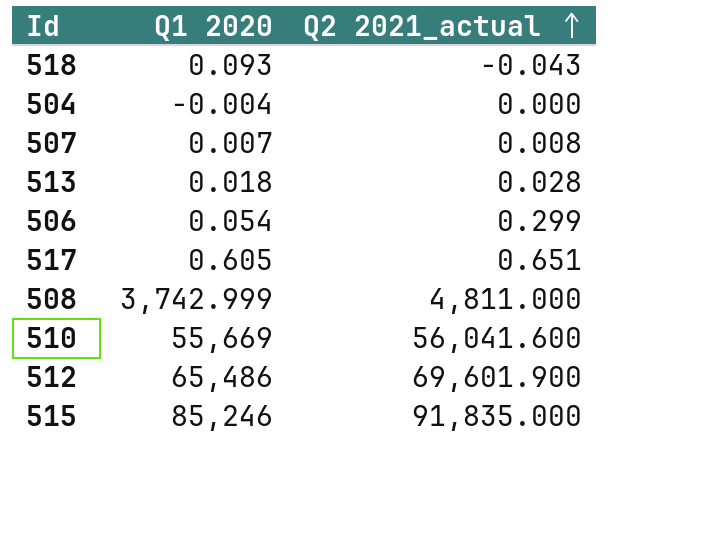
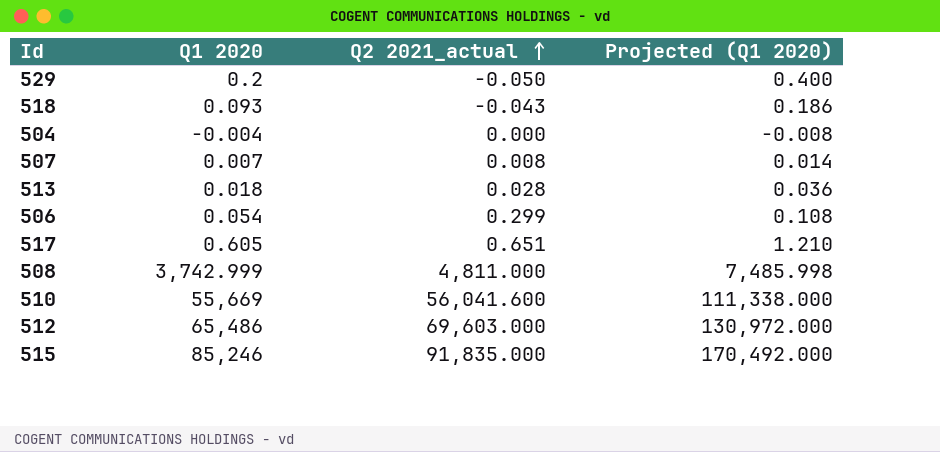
column Projected (Q1 2020) | formula: none -> [Q1 2020] * 2
row 529: none -> 0.2 | -0.050 | 0.400
512 | Q2 2021_actual: 69,601.900 -> 69,603.000

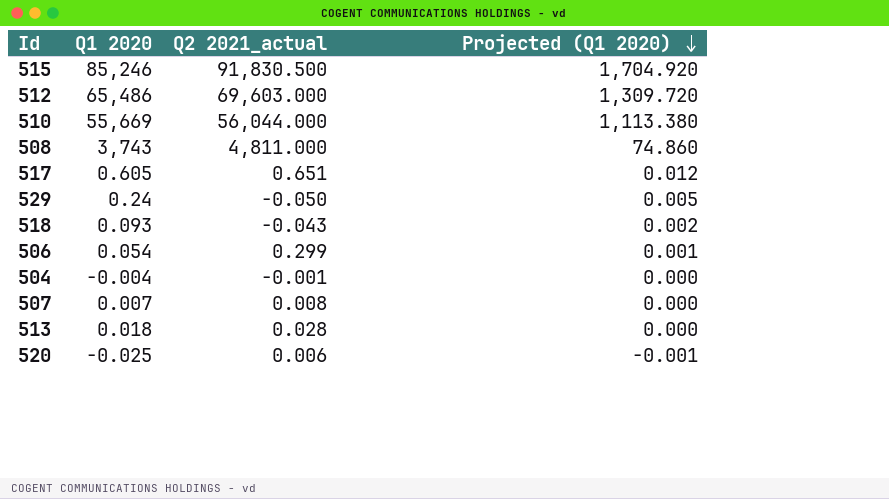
row order: Q2 2021_actual ascending -> Projected (Q1 2020) descending
column Projected (Q1 2020) | formula: [Q1 2020] * 2 -> [Q1 2020] * 0.02
515 | Q2 2021_actual: 91,835.000 -> 91,830.500
510 | Q2 2021_actual: 56,041.600 -> 56,044.000
508 | Q1 2020: 3,742.999 -> 3,743
529 | Q1 2020: 0.2 -> 0.24
504 | Q2 2021_actual: 0.000 -> -0.001
row 520: none -> -0.025 | 0.006 | -0.001

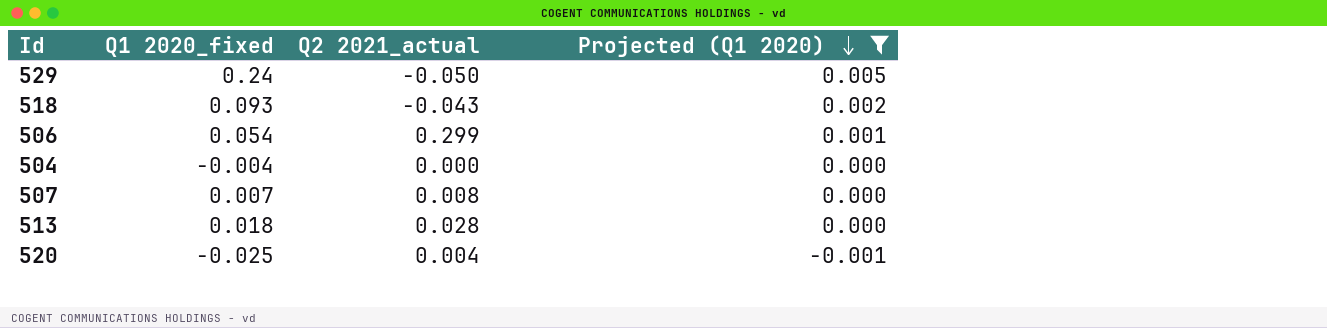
filter: none -> Projected (Q1 2020) <= 0.005
column name: Q1 2020 -> Q1 2020_fixed
504 | Q2 2021_actual: -0.001 -> 0.000
520 | Q2 2021_actual: 0.006 -> 0.004

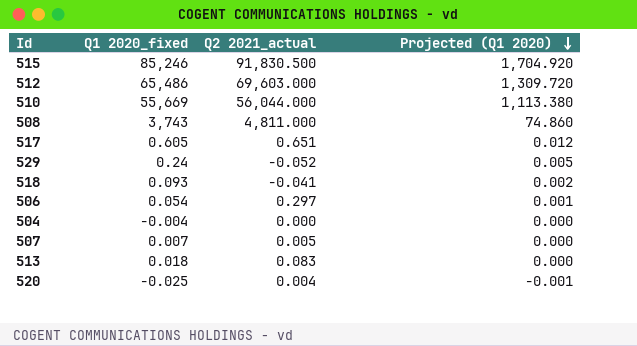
filter: Projected (Q1 2020) <= 0.005 -> none
529 | Q2 2021_actual: -0.050 -> -0.052
518 | Q2 2021_actual: -0.043 -> -0.041
506 | Q2 2021_actual: 0.299 -> 0.297
507 | Q2 2021_actual: 0.008 -> 0.005
513 | Q2 2021_actual: 0.028 -> 0.083

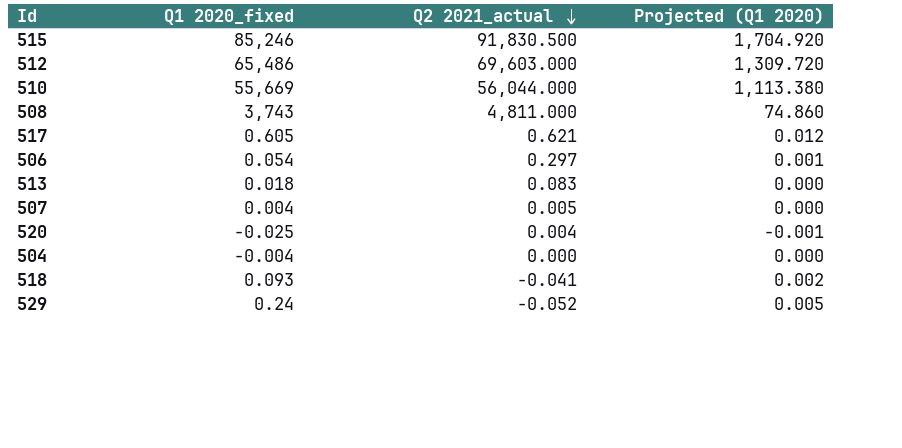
row order: Projected (Q1 2020) descending -> Q2 2021_actual descending
517 | Q2 2021_actual: 0.651 -> 0.621
507 | Q1 2020_fixed: 0.007 -> 0.004

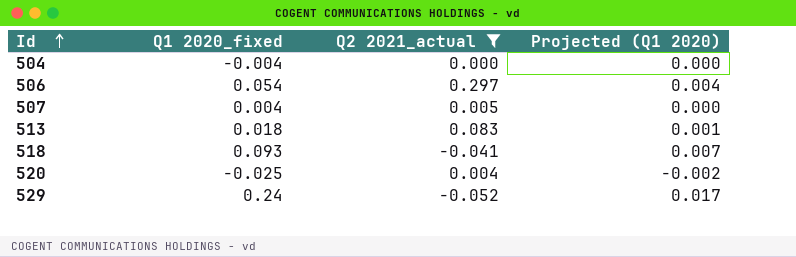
filter: none -> Q2 2021_actual <= 0.297
row order: Q2 2021_actual descending -> Id ascending
column Projected (Q1 2020) | formula: [Q1 2020_fixed] * 0.02 -> [Q1 2020_fixed] * 0.07

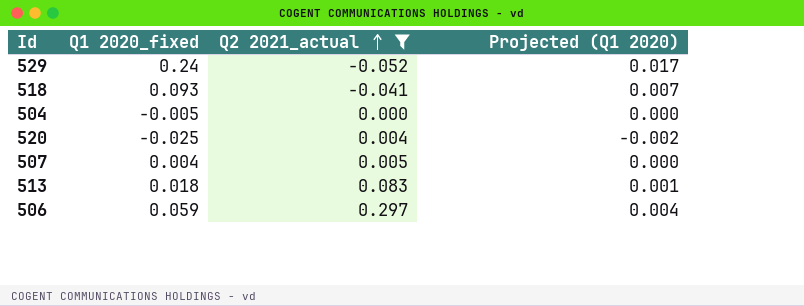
row order: Id ascending -> Q2 2021_actual ascending
504 | Q1 2020_fixed: -0.004 -> -0.005
506 | Q1 2020_fixed: 0.054 -> 0.059

